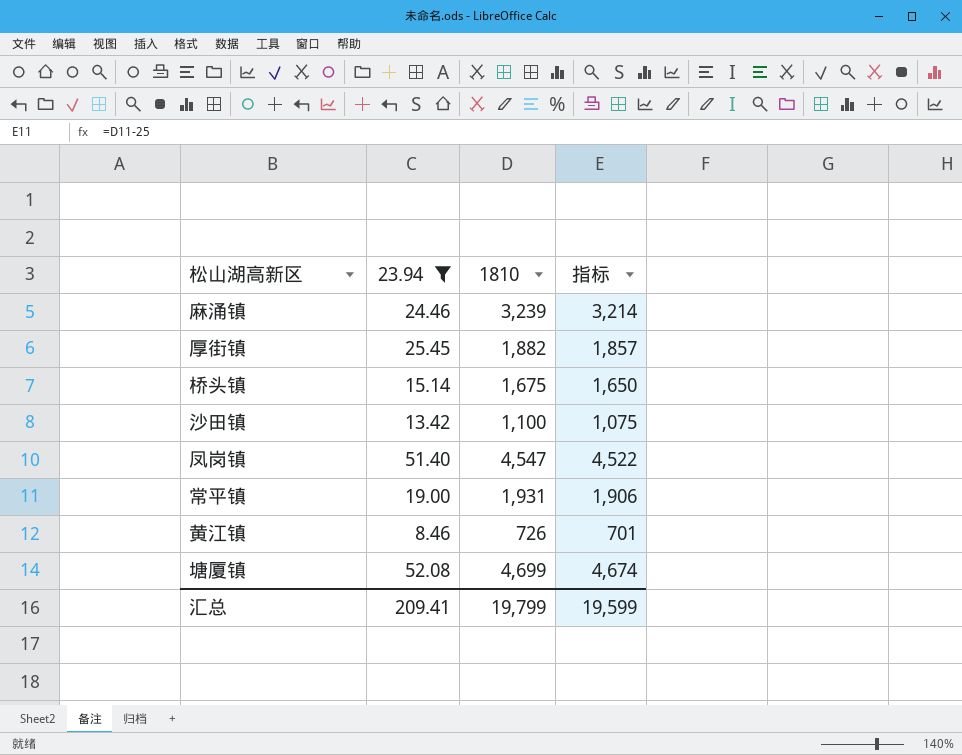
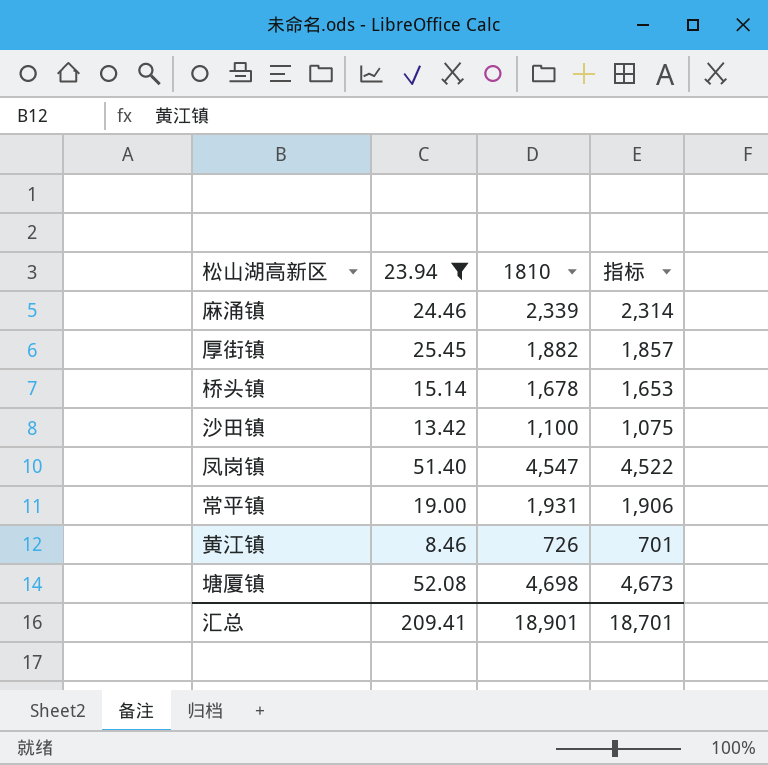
麻涌镇 | 1810: 3,239 -> 2,339
麻涌镇 | 指标: 3,214 -> 2,314
桥头镇 | 1810: 1,675 -> 1,678
桥头镇 | 指标: 1,650 -> 1,653
塘厦镇 | 1810: 4,699 -> 4,698
塘厦镇 | 指标: 4,674 -> 4,673
汇总 | 1810: 19,799 -> 18,901
汇总 | 指标: 19,599 -> 18,701

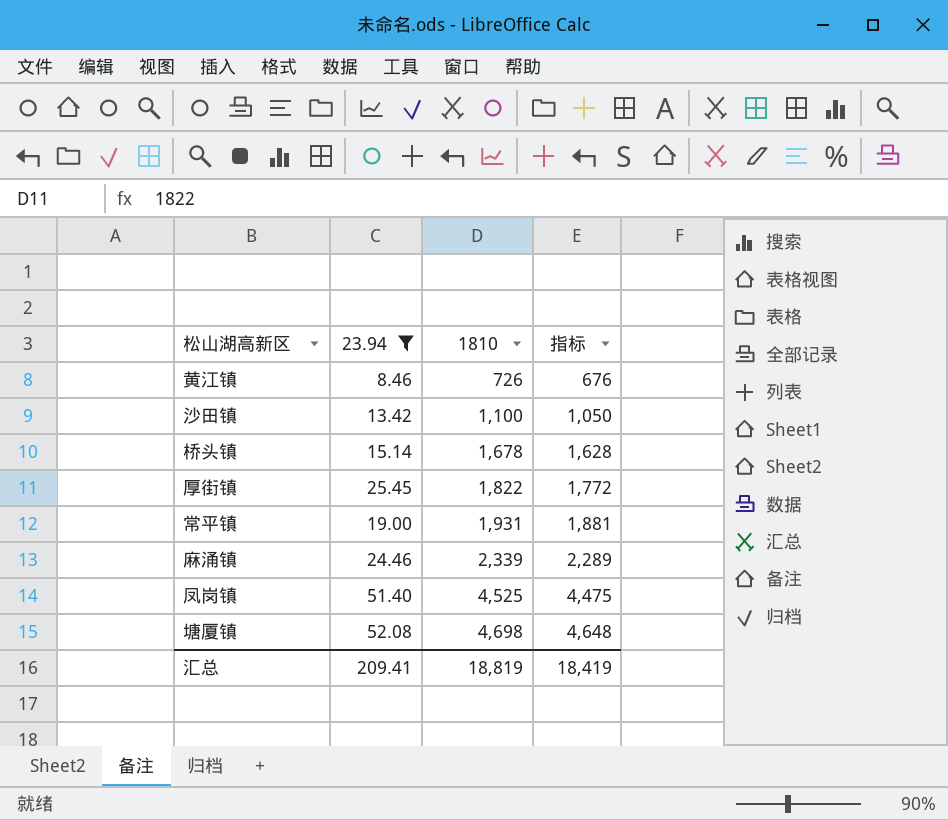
row order: none -> 1810 ascending
column 指标 | formula: [1810] - 25 -> [1810] - 50
厚街镇 | 1810: 1,882 -> 1,822
凤岗镇 | 1810: 4,547 -> 4,525
汇总 | 1810: 18,901 -> 18,819
汇总 | 指标: 18,701 -> 18,419

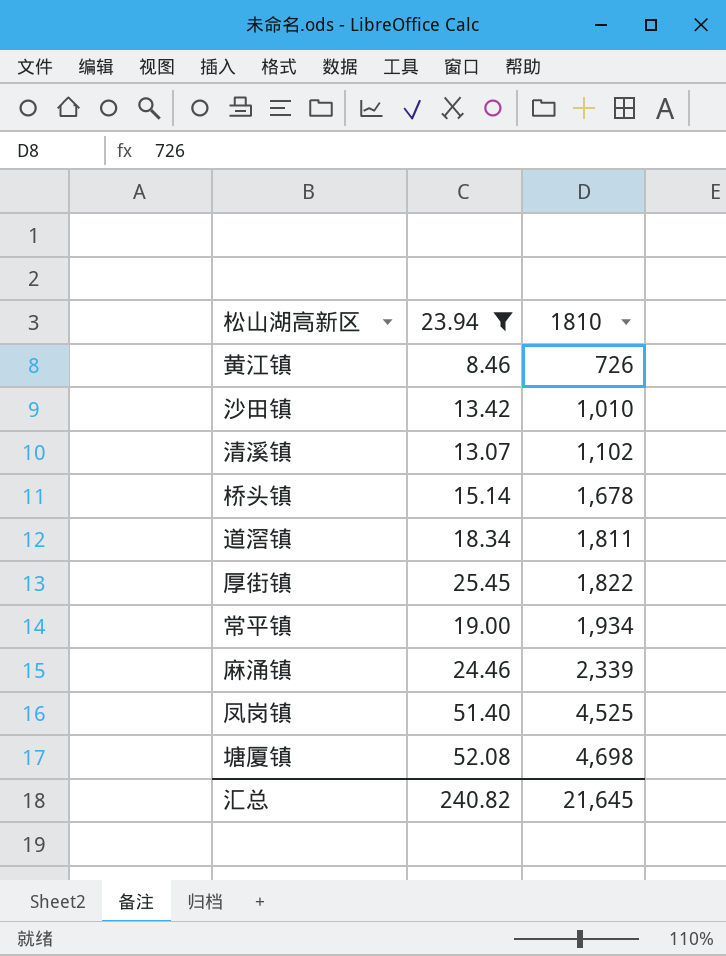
column 指标 | formula: [1810] - 50 -> none
沙田镇 | 1810: 1,100 -> 1,010
row 清溪镇: none -> 13.07 | 1,102
row 道滘镇: none -> 18.34 | 1,811
常平镇 | 1810: 1,931 -> 1,934
汇总 | 23.94: 209.41 -> 240.82
汇总 | 1810: 18,819 -> 21,645

